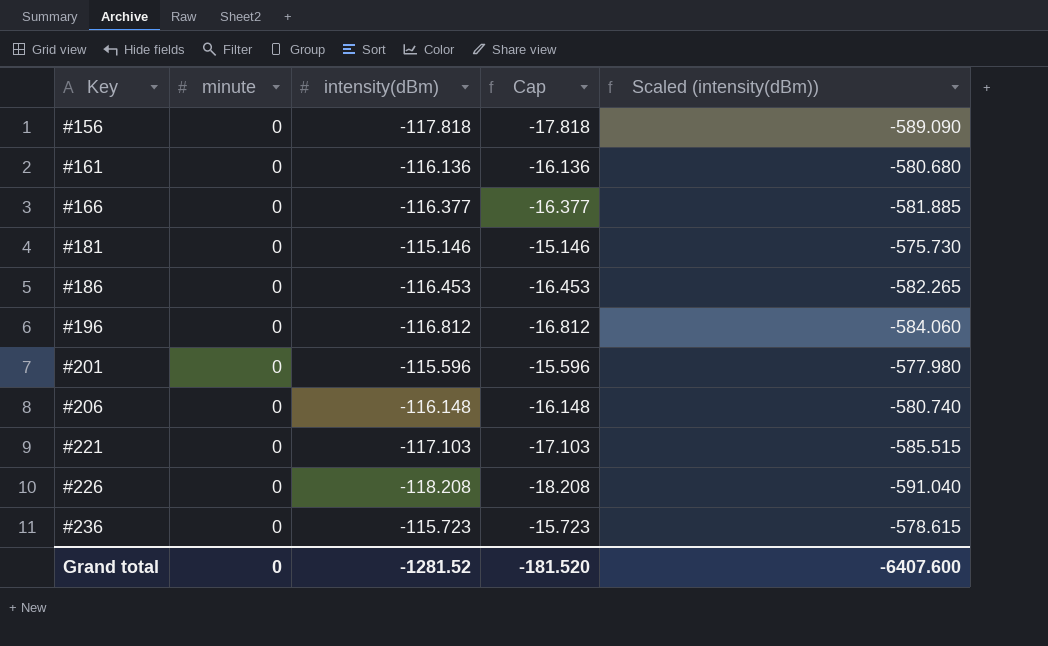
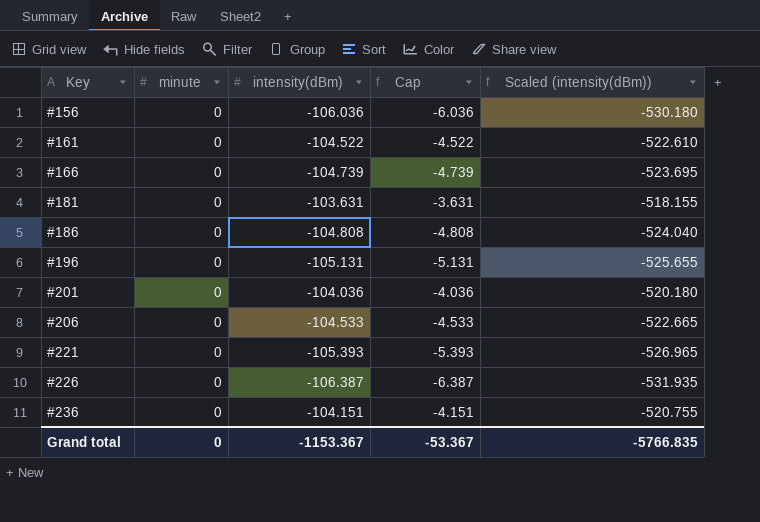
#156 | intensity(dBm): -117.818 -> -106.036
#156 | Cap: -17.818 -> -6.036
#156 | Scaled (intensity(dBm)): -589.090 -> -530.180
#161 | intensity(dBm): -116.136 -> -104.522
#161 | Cap: -16.136 -> -4.522
#161 | Scaled (intensity(dBm)): -580.680 -> -522.610
#166 | intensity(dBm): -116.377 -> -104.739
#166 | Cap: -16.377 -> -4.739
#166 | Scaled (intensity(dBm)): -581.885 -> -523.695
#181 | intensity(dBm): -115.146 -> -103.631
#181 | Cap: -15.146 -> -3.631
#181 | Scaled (intensity(dBm)): -575.730 -> -518.155
#186 | intensity(dBm): -116.453 -> -104.808
#186 | Cap: -16.453 -> -4.808
#186 | Scaled (intensity(dBm)): -582.265 -> -524.040
#196 | intensity(dBm): -116.812 -> -105.131
#196 | Cap: -16.812 -> -5.131
#196 | Scaled (intensity(dBm)): -584.060 -> -525.655
#201 | intensity(dBm): -115.596 -> -104.036
#201 | Cap: -15.596 -> -4.036
#201 | Scaled (intensity(dBm)): -577.980 -> -520.180
#206 | intensity(dBm): -116.148 -> -104.533
#206 | Cap: -16.148 -> -4.533
#206 | Scaled (intensity(dBm)): -580.740 -> -522.665
#221 | intensity(dBm): -117.103 -> -105.393
#221 | Cap: -17.103 -> -5.393
#221 | Scaled (intensity(dBm)): -585.515 -> -526.965
#226 | intensity(dBm): -118.208 -> -106.387
#226 | Cap: -18.208 -> -6.387
#226 | Scaled (intensity(dBm)): -591.040 -> -531.935
#236 | intensity(dBm): -115.723 -> -104.151
#236 | Cap: -15.723 -> -4.151
#236 | Scaled (intensity(dBm)): -578.615 -> -520.755
Grand total | intensity(dBm): -1281.52 -> -1153.367
Grand total | Cap: -181.520 -> -53.367
Grand total | Scaled (intensity(dBm)): -6407.600 -> -5766.835

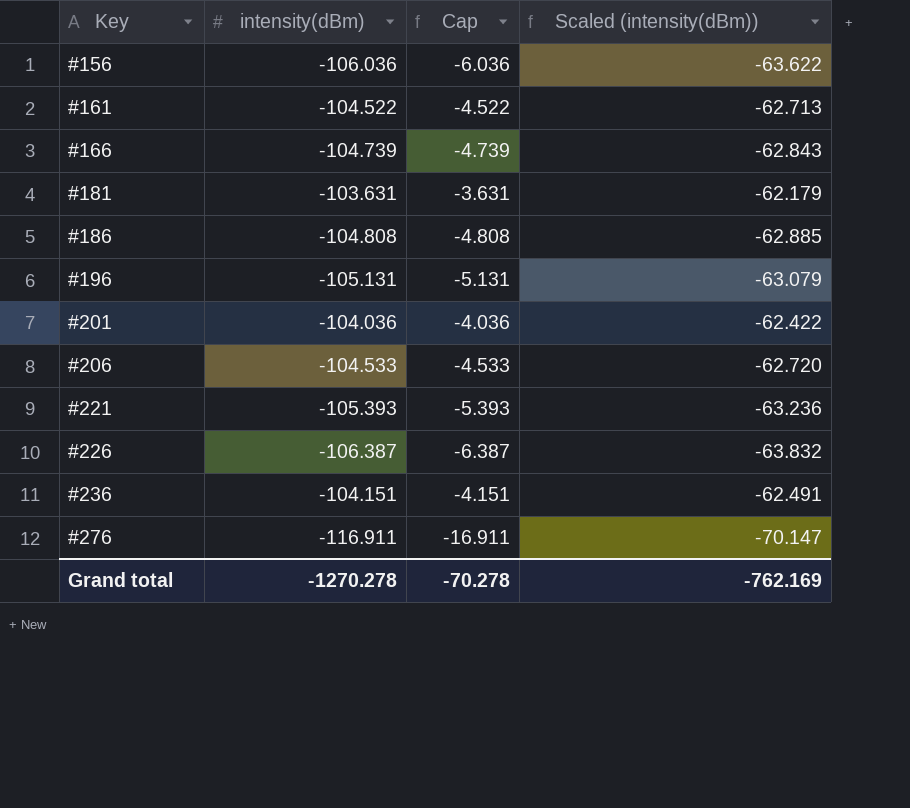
column minute | position: 2 -> none
column Scaled (intensity(dBm)) | formula: [intensity(dBm)] * 5 -> [intensity(dBm)] * 0.6
row #276: none -> -116.911 | -16.911 | -70.147
Grand total | intensity(dBm): -1153.367 -> -1270.278
Grand total | Cap: -53.367 -> -70.278
Grand total | Scaled (intensity(dBm)): -5766.835 -> -762.169

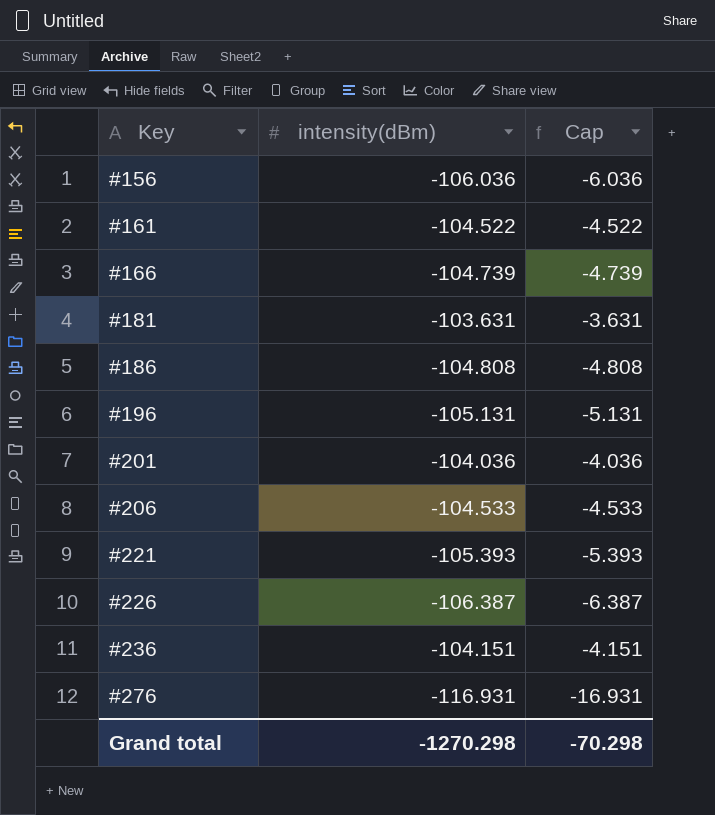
column Scaled (intensity(dBm)) | formula: [intensity(dBm)] * 0.6 -> none
#276 | intensity(dBm): -116.911 -> -116.931
#276 | Cap: -16.911 -> -16.931
Grand total | intensity(dBm): -1270.278 -> -1270.298
Grand total | Cap: -70.278 -> -70.298

